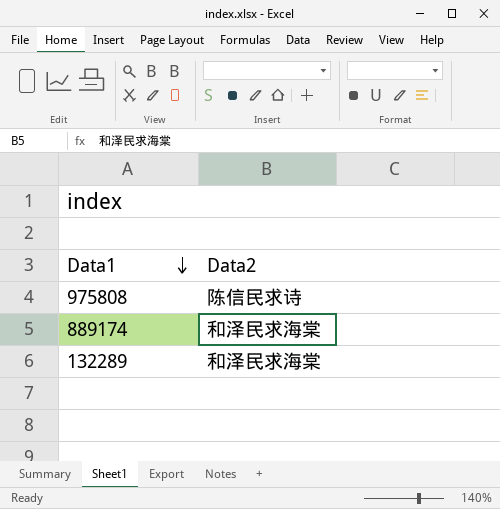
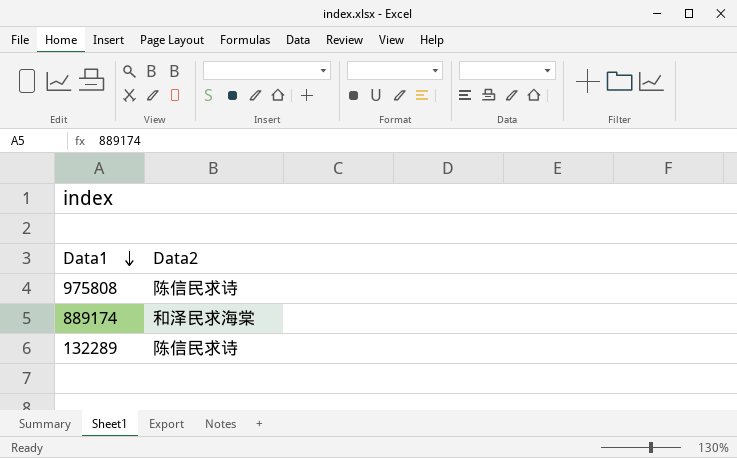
132289 | Data2: 和泽民求海棠 -> 陈信民求诗

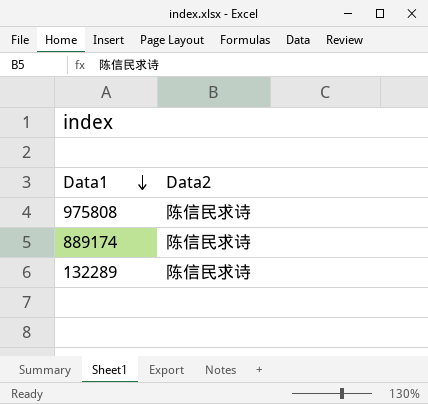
889174 | Data2: 和泽民求海棠 -> 陈信民求诗

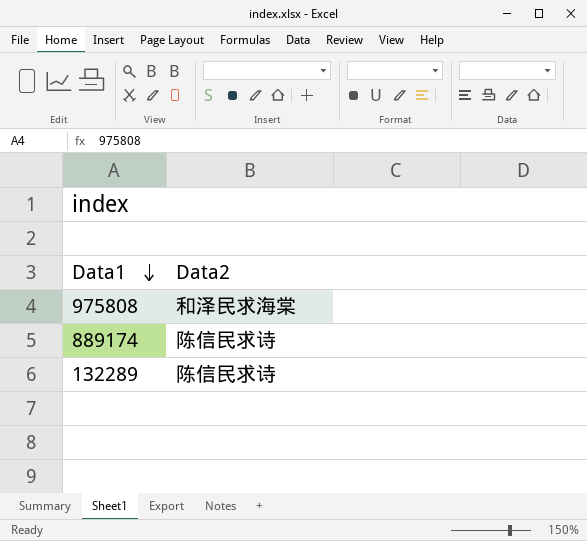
975808 | Data2: 陈信民求诗 -> 和泽民求海棠

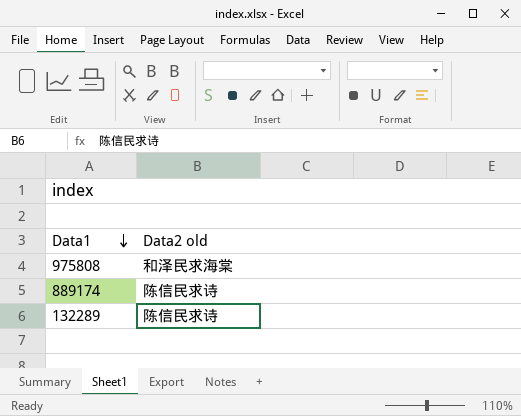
column name: Data2 -> Data2 old

